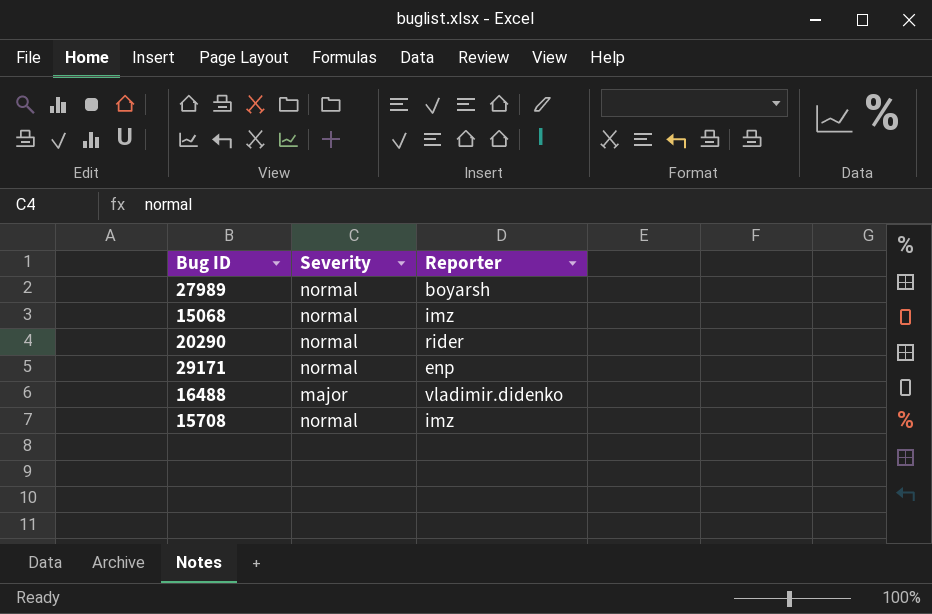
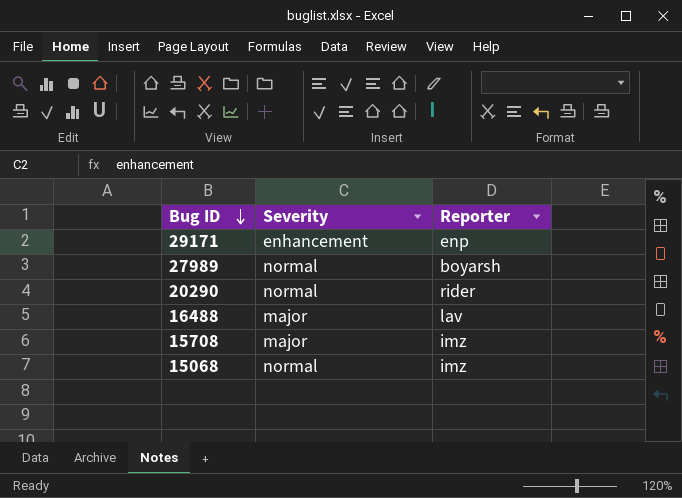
row order: none -> Bug ID descending
29171 | Severity: normal -> enhancement
16488 | Reporter: vladimir.didenko -> lav
15708 | Severity: normal -> major

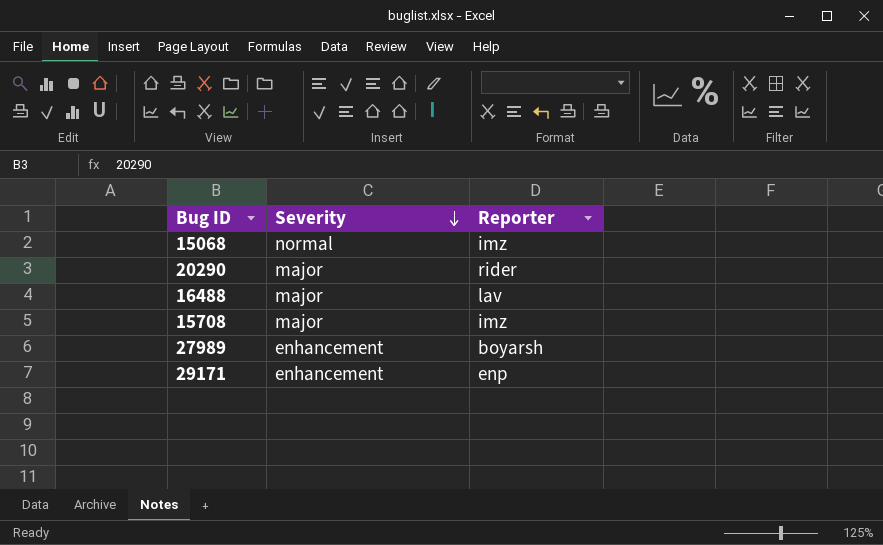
row order: Bug ID descending -> Severity descending
20290 | Severity: normal -> major
27989 | Severity: normal -> enhancement

